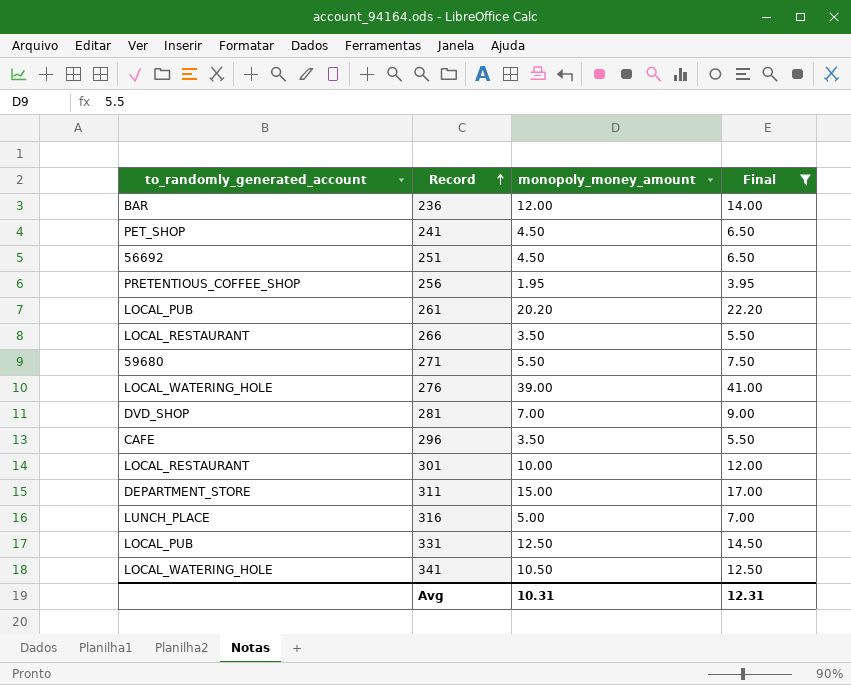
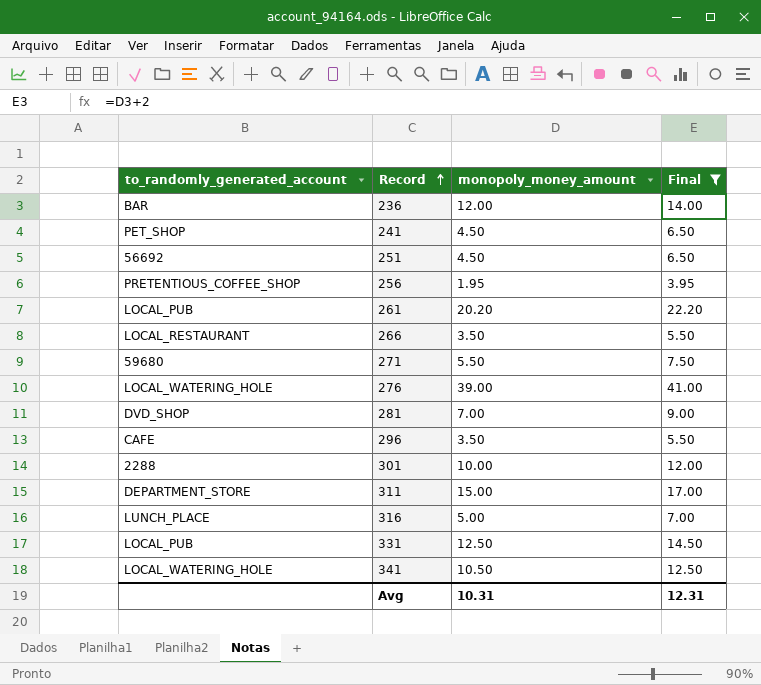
301 | to_randomly_generated_account: LOCAL_RESTAURANT -> 2288

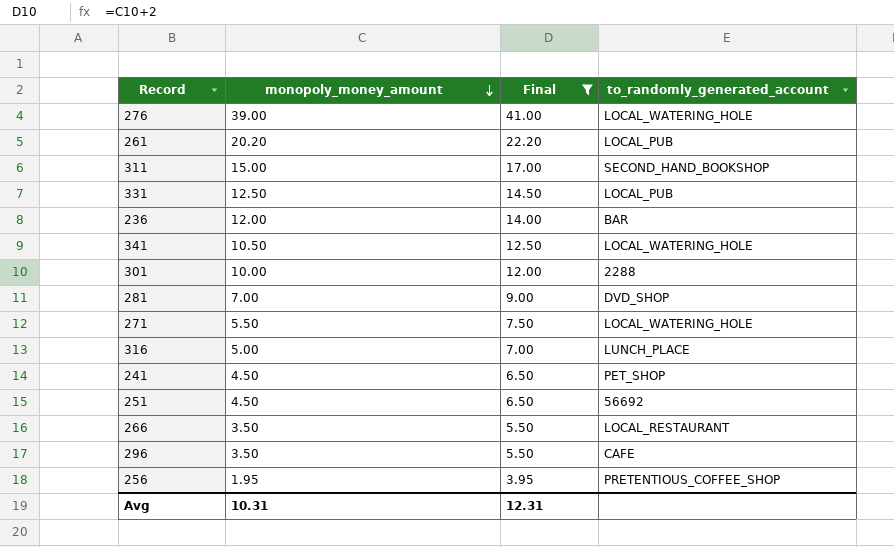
row order: Record ascending -> monopoly_money_amount descending
column to_randomly_generated_account | position: 1 -> 4
311 | to_randomly_generated_account: DEPARTMENT_STORE -> SECOND_HAND_BOOKSHOP
271 | to_randomly_generated_account: 59680 -> LOCAL_WATERING_HOLE

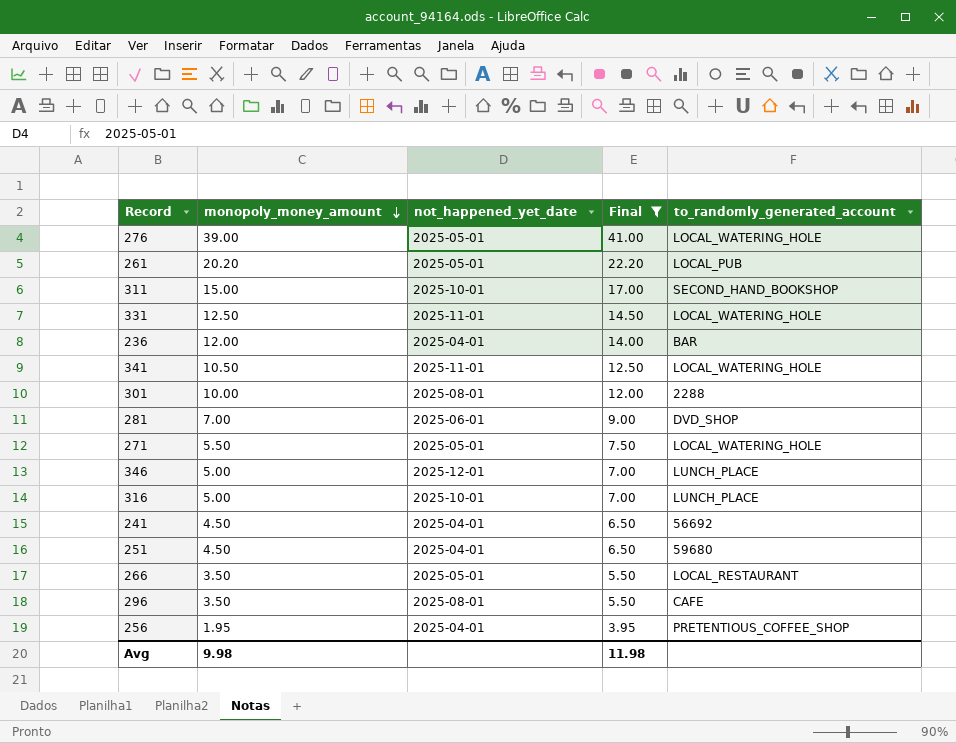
column not_happened_yet_date | position: none -> 3
331 | to_randomly_generated_account: LOCAL_PUB -> LOCAL_WATERING_HOLE
row 346: none -> 5.00 | 2025-12-01 | 7.00 | LUNCH_PLACE
241 | to_randomly_generated_account: PET_SHOP -> 56692
251 | to_randomly_generated_account: 56692 -> 59680
Avg | monopoly_money_amount: 10.31 -> 9.98
Avg | Final: 12.31 -> 11.98

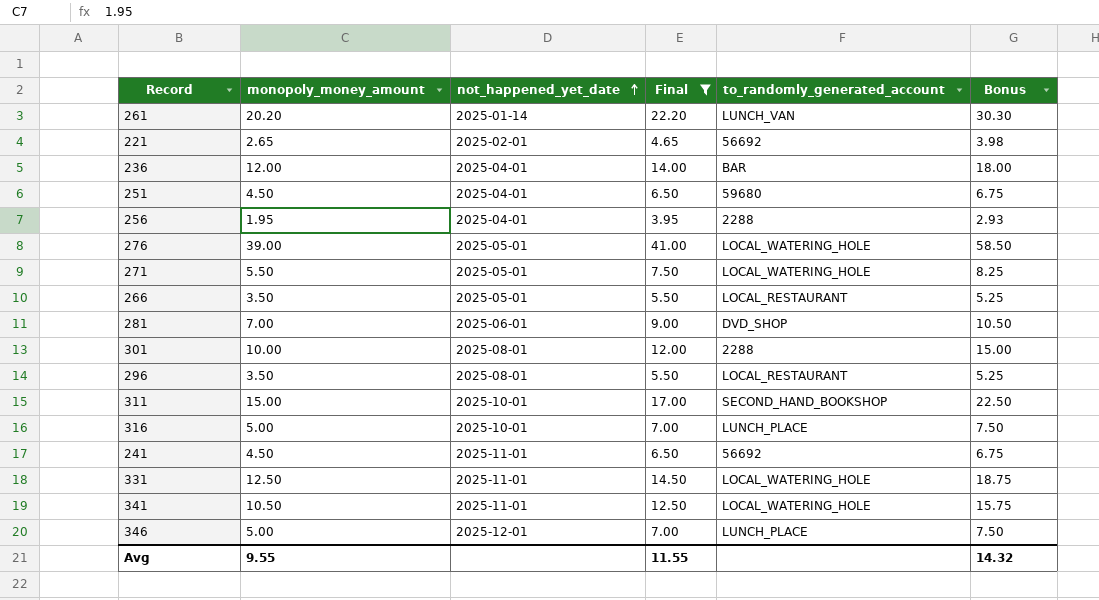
row order: monopoly_money_amount descending -> not_happened_yet_date ascending
column Bonus | formula: none -> [monopoly_money_amount] * 1.5
261 | not_happened_yet_date: 2025-05-01 -> 2025-01-14
261 | to_randomly_generated_account: LOCAL_PUB -> LUNCH_VAN
row 221: none -> 2.65 | 2025-02-01 | 4.65 | 56692 | 3.98
256 | to_randomly_generated_account: PRETENTIOUS_COFFEE_SHOP -> 2288
296 | to_randomly_generated_account: CAFE -> LOCAL_RESTAURANT
241 | not_happened_yet_date: 2025-04-01 -> 2025-11-01
Avg | monopoly_money_amount: 9.98 -> 9.55
Avg | Final: 11.98 -> 11.55

